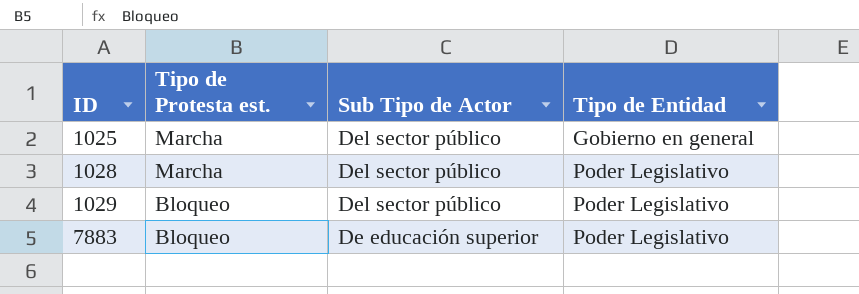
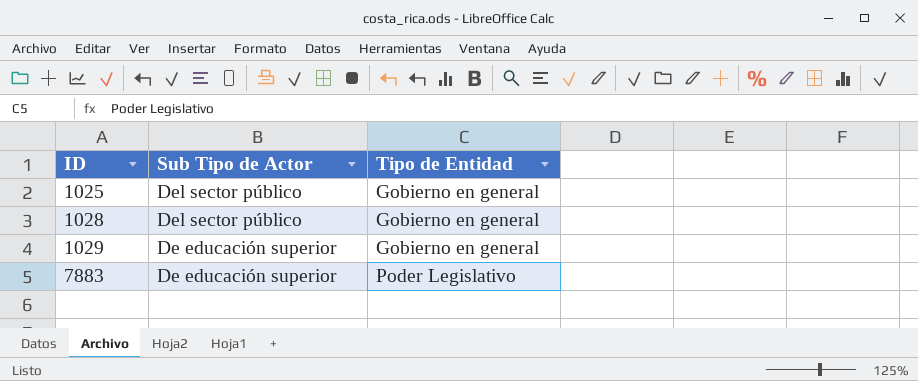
column Tipo de Protesta est. | position: 2 -> none
1028 | Tipo de Entidad: Poder Legislativo -> Gobierno en general
1029 | Sub Tipo de Actor: Del sector público -> De educación superior
1029 | Tipo de Entidad: Poder Legislativo -> Gobierno en general

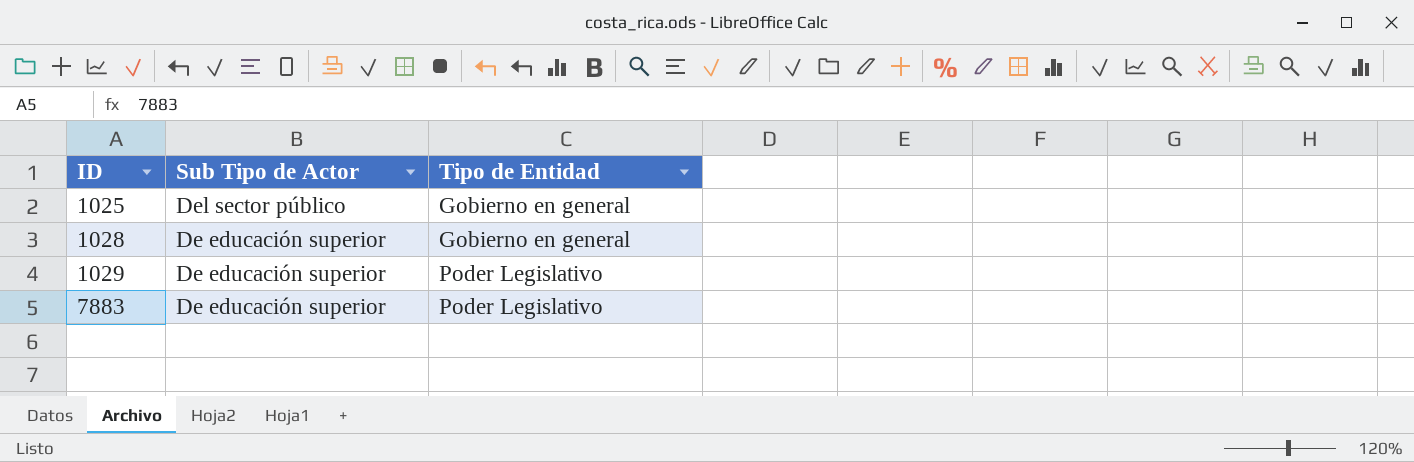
1028 | Sub Tipo de Actor: Del sector público -> De educación superior
1029 | Tipo de Entidad: Gobierno en general -> Poder Legislativo

